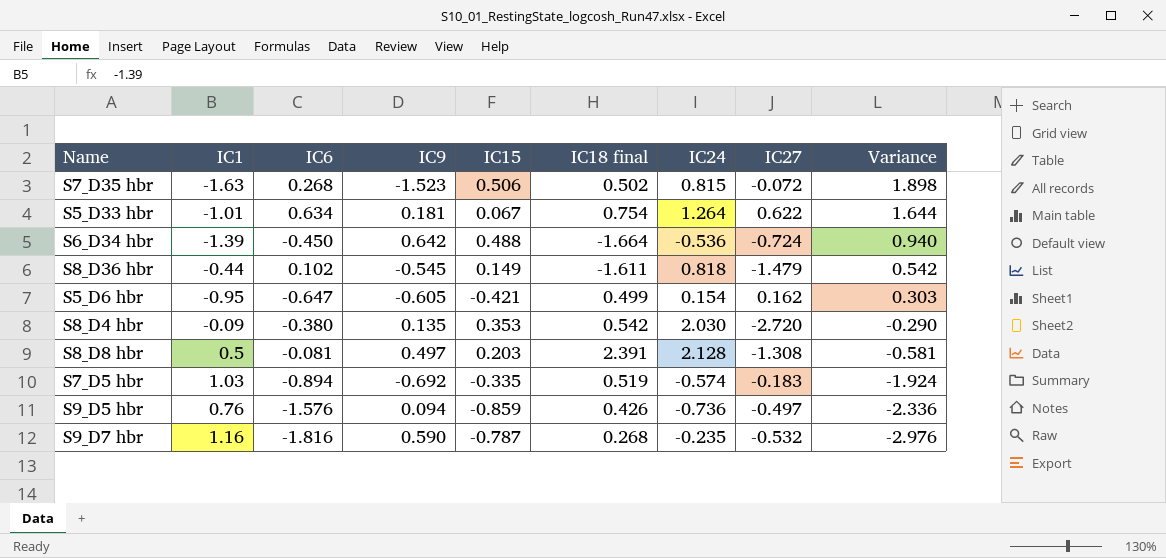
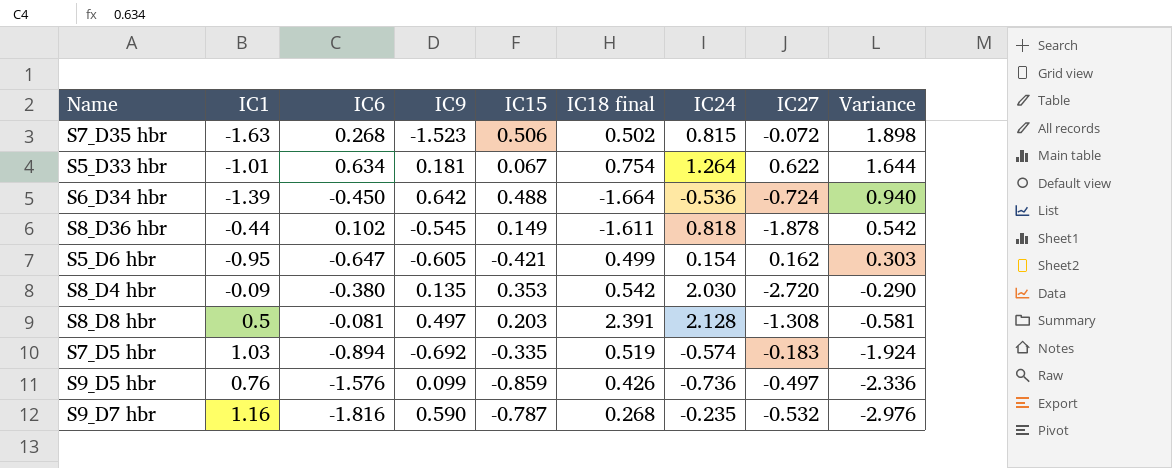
S8_D36 hbr | IC27: -1.479 -> -1.878
S9_D5 hbr | IC9: 0.094 -> 0.099

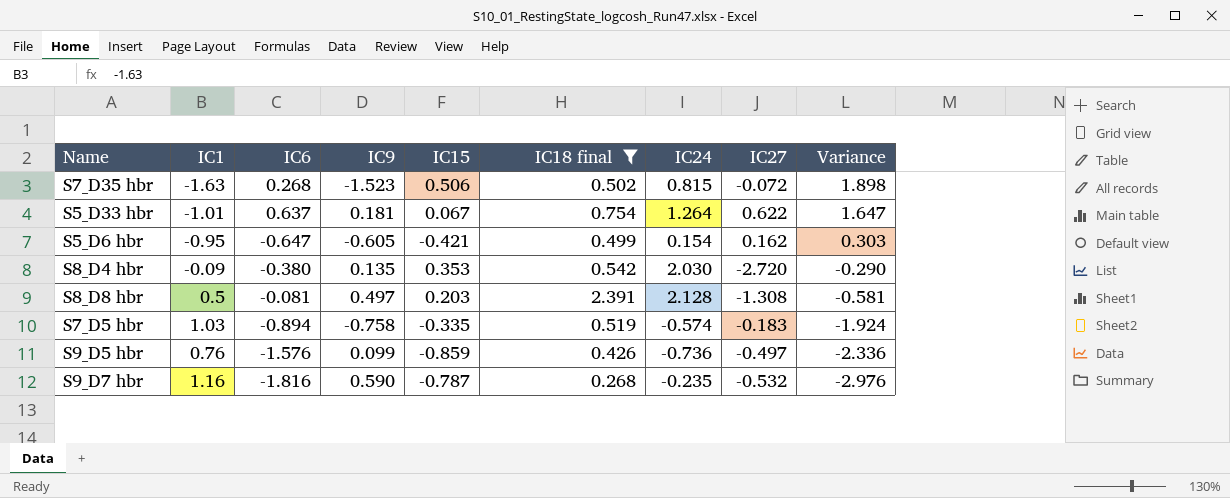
filter: none -> IC18 final >= 0.268
S5_D33 hbr | IC6: 0.634 -> 0.637
S5_D33 hbr | Variance: 1.644 -> 1.647
S7_D5 hbr | IC9: -0.692 -> -0.758

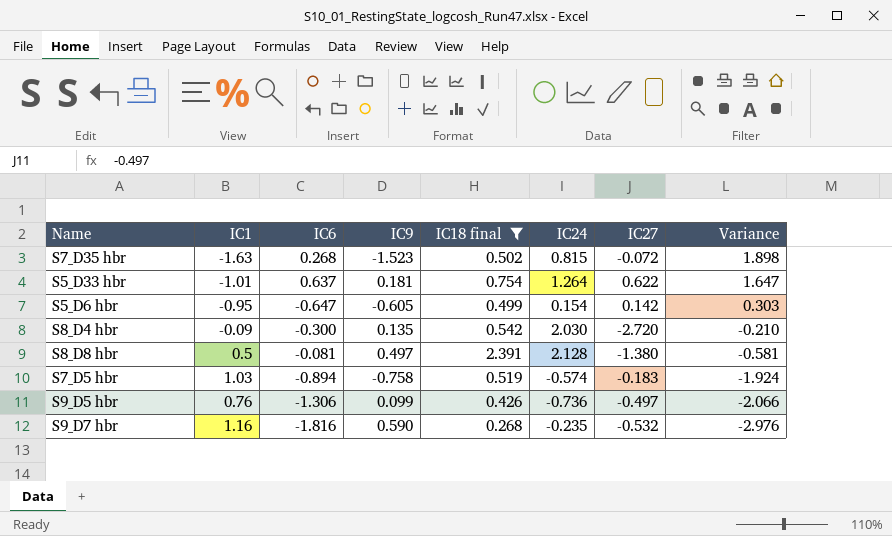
column IC15 | position: 5 -> none
S5_D6 hbr | IC27: 0.162 -> 0.142
S8_D4 hbr | IC6: -0.380 -> -0.300
S8_D4 hbr | Variance: -0.290 -> -0.210
S8_D8 hbr | IC27: -1.308 -> -1.380
S9_D5 hbr | IC6: -1.576 -> -1.306
S9_D5 hbr | Variance: -2.336 -> -2.066

